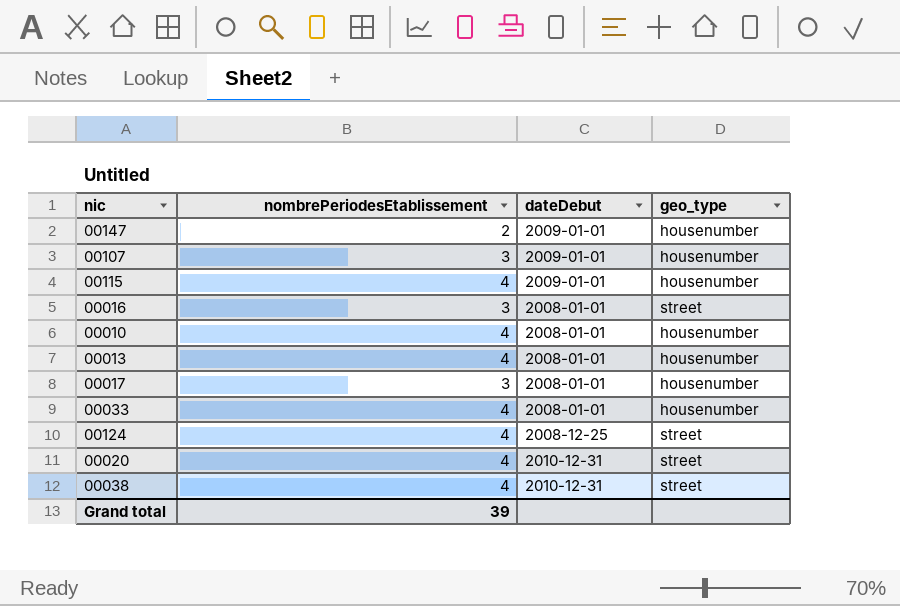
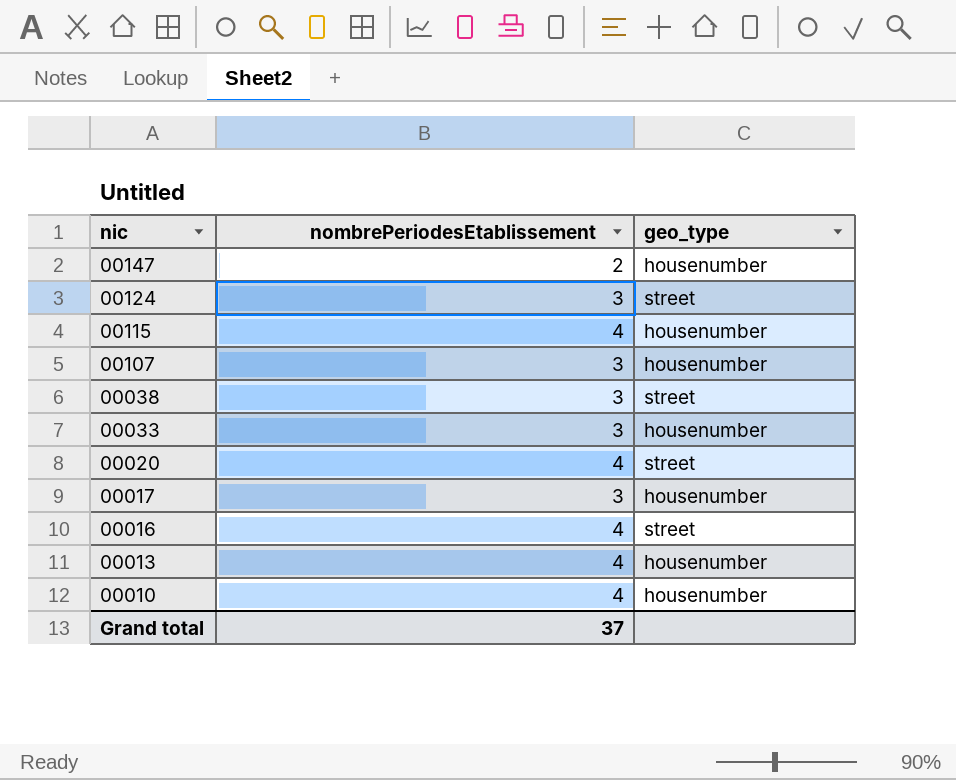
row order: none -> nic descending
column dateDebut | position: 3 -> none
00124 | nombrePeriodesEtablissement: 4 -> 3
00038 | nombrePeriodesEtablissement: 4 -> 3
00033 | nombrePeriodesEtablissement: 4 -> 3
00016 | nombrePeriodesEtablissement: 3 -> 4
Grand total | nombrePeriodesEtablissement: 39 -> 37

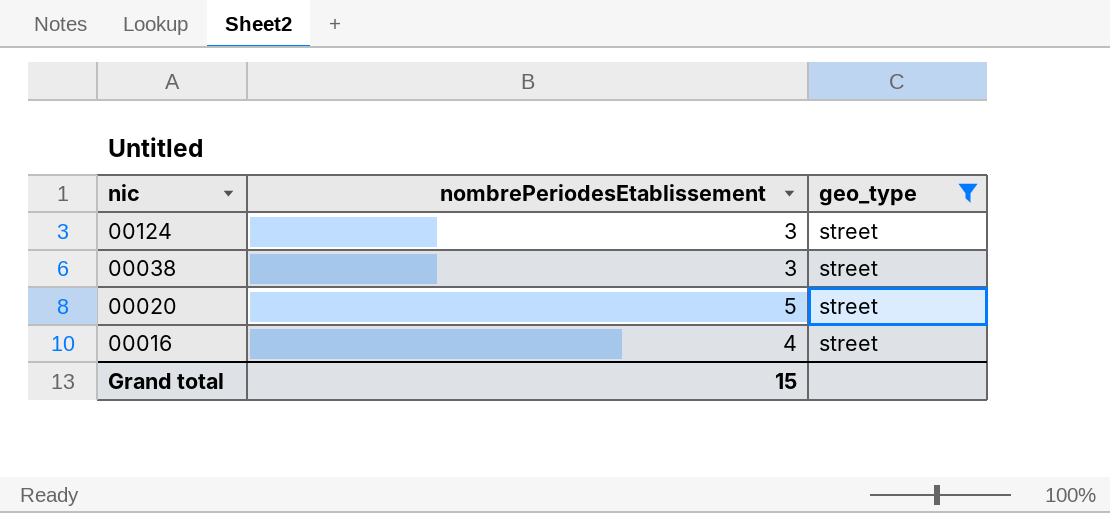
filter: none -> geo_type = street
00020 | nombrePeriodesEtablissement: 4 -> 5
Grand total | nombrePeriodesEtablissement: 37 -> 15

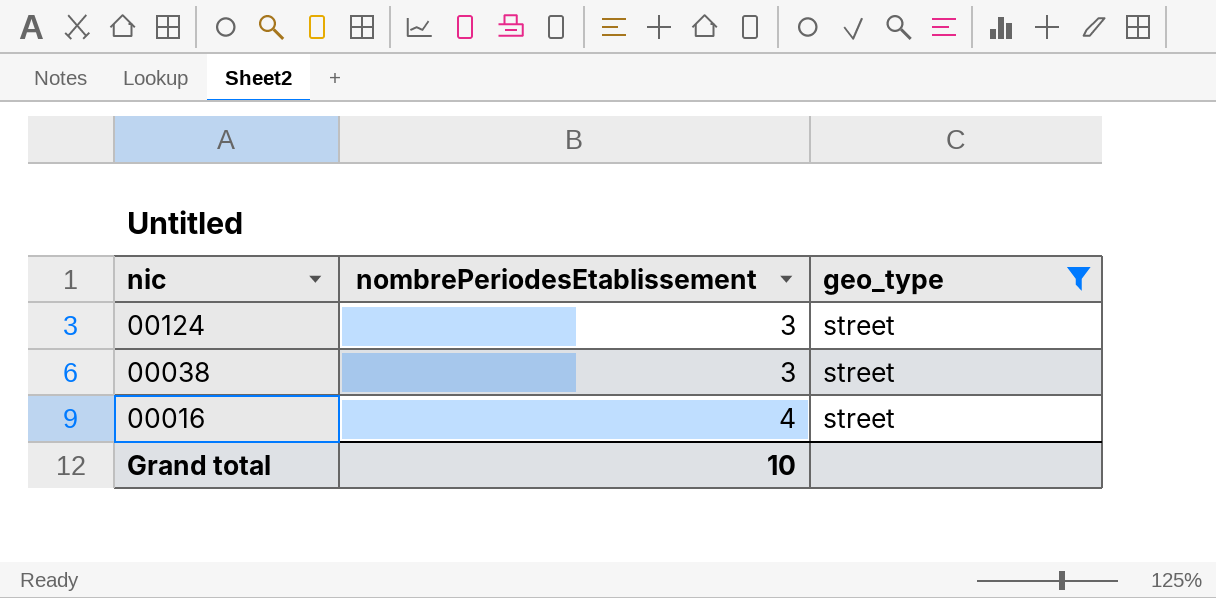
row 00020: 5 | street -> none
Grand total | nombrePeriodesEtablissement: 15 -> 10

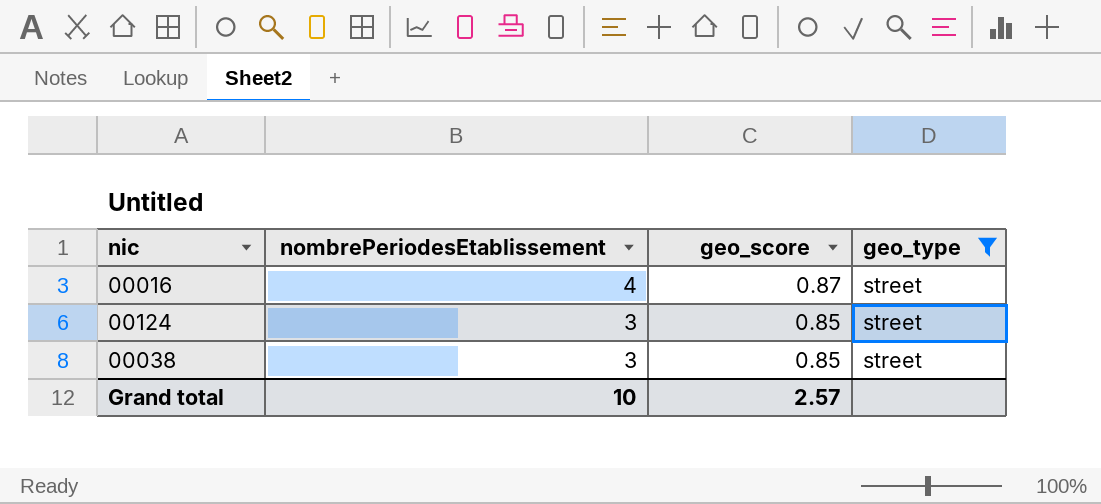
row order: nic descending -> nombrePeriodesEtablissement descending
column geo_score | position: none -> 3

